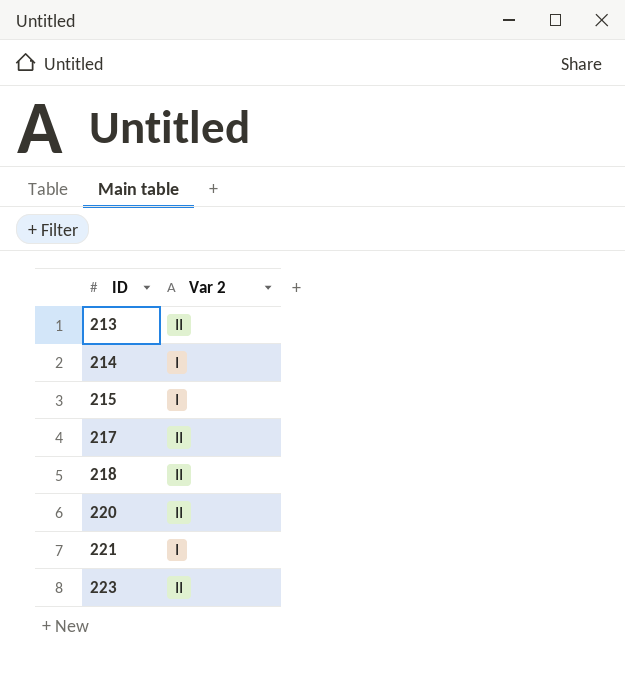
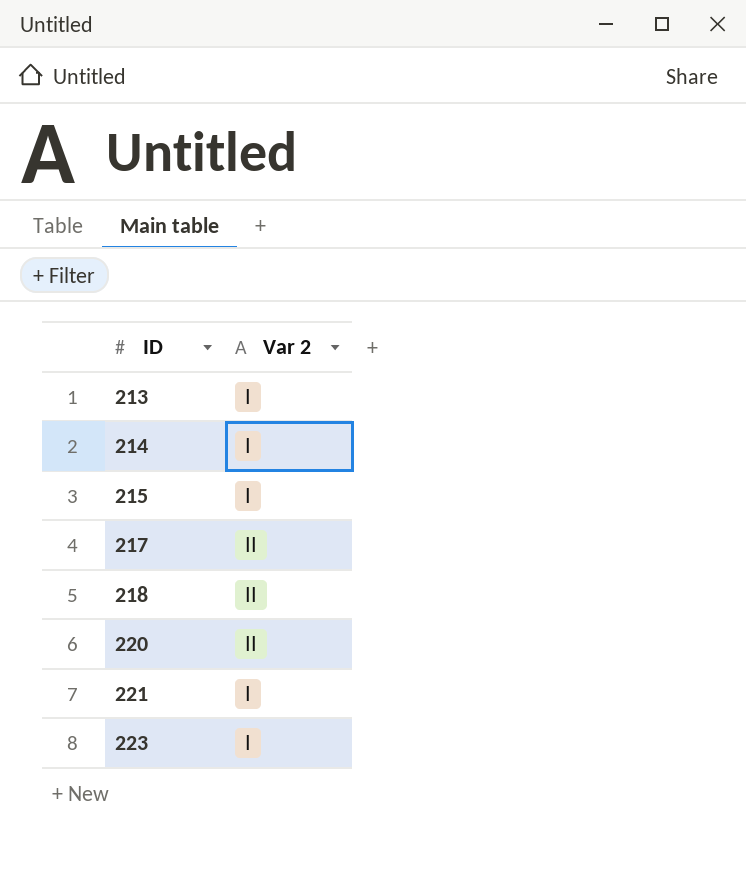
213 | Var 2: II -> I
223 | Var 2: II -> I

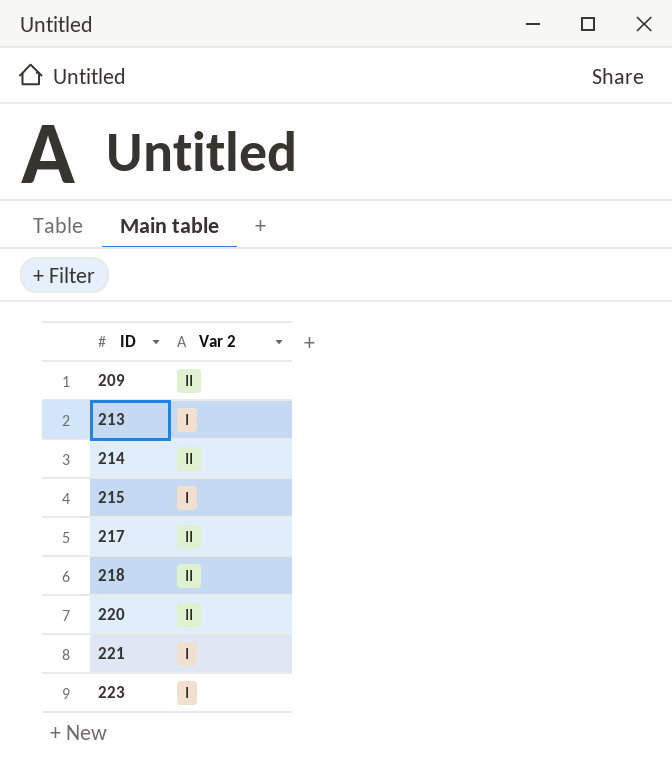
row 209: none -> II
214 | Var 2: I -> II

